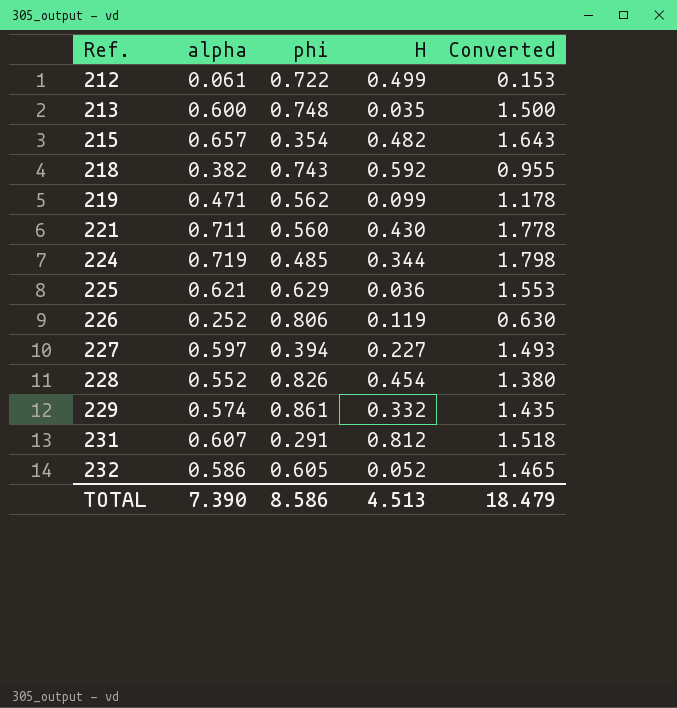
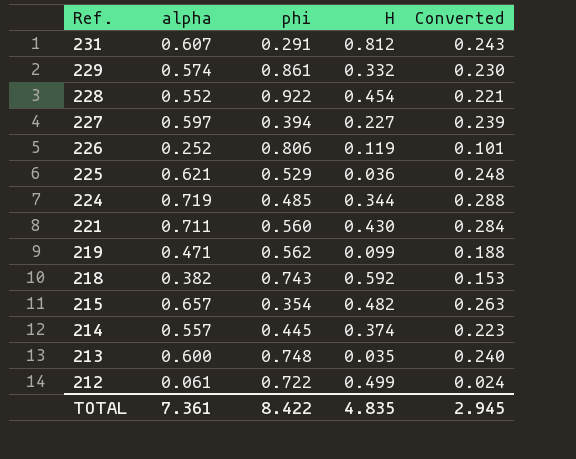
row order: Ref. ascending -> Ref. descending
column Converted | formula: [alpha] * 2.5 -> [alpha] * 0.4
row 232: 0.586 | 0.605 | 0.052 | 1.465 -> none
228 | phi: 0.826 -> 0.922
225 | phi: 0.629 -> 0.529
row 214: none -> 0.557 | 0.445 | 0.374 | 0.223
TOTAL | alpha: 7.390 -> 7.361
TOTAL | phi: 8.586 -> 8.422
TOTAL | H: 4.513 -> 4.835
TOTAL | Converted: 18.479 -> 2.945

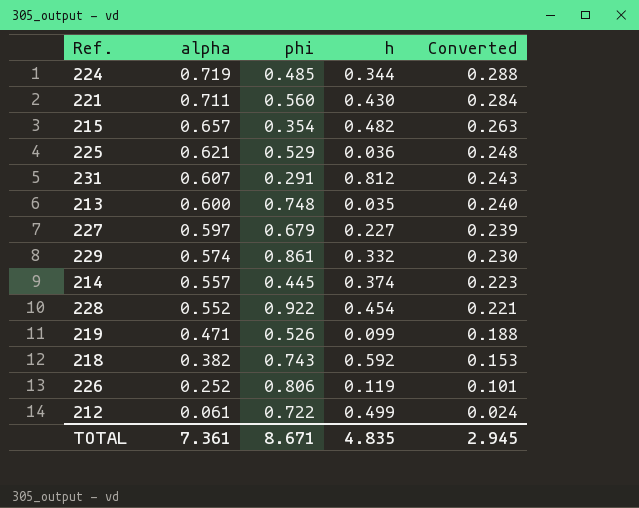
row order: Ref. descending -> alpha descending
column name: H -> h
227 | phi: 0.394 -> 0.679
219 | phi: 0.562 -> 0.526
TOTAL | phi: 8.422 -> 8.671

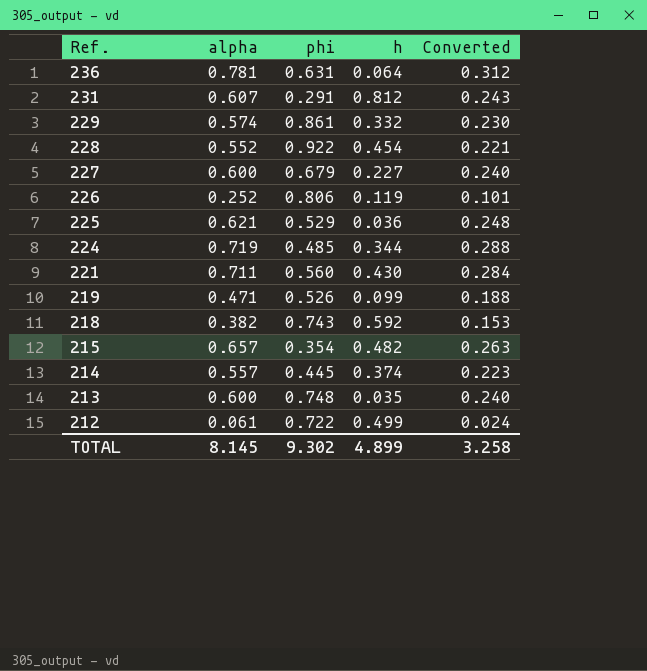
row order: alpha descending -> Ref. descending
row 236: none -> 0.781 | 0.631 | 0.064 | 0.312
227 | alpha: 0.597 -> 0.600
227 | Converted: 0.239 -> 0.240
TOTAL | alpha: 7.361 -> 8.145
TOTAL | phi: 8.671 -> 9.302
TOTAL | h: 4.835 -> 4.899
TOTAL | Converted: 2.945 -> 3.258

